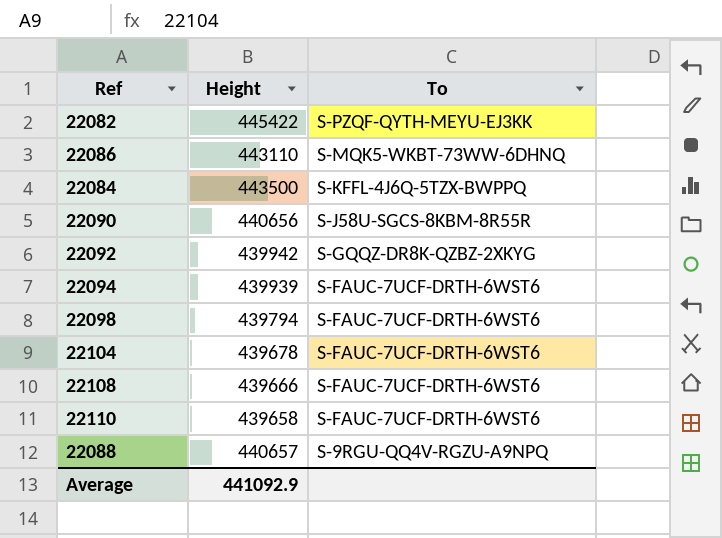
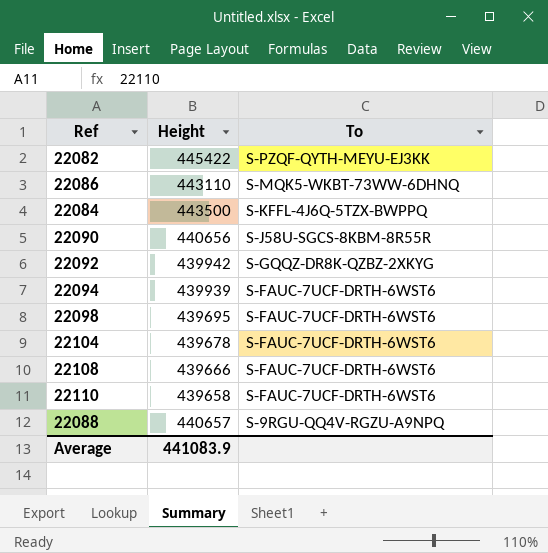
22098 | Height: 439794 -> 439695
Average | Height: 441092.9 -> 441083.9

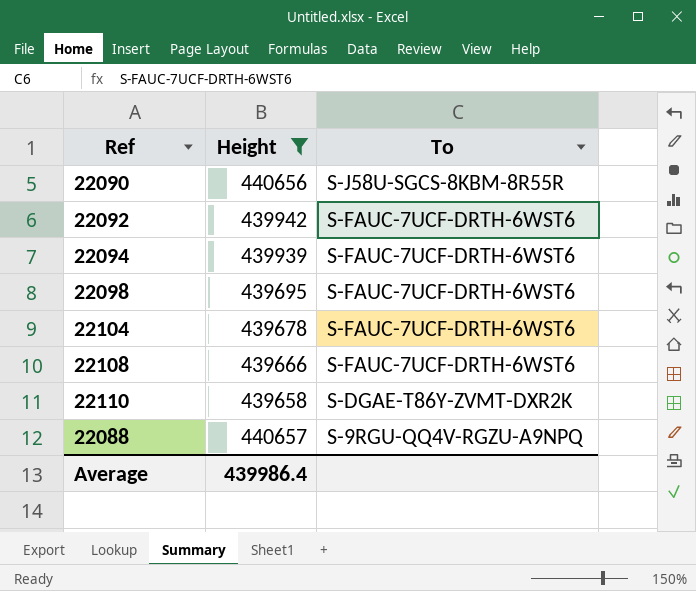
filter: none -> Height <= 440657
22092 | To: S-GQQZ-DR8K-QZBZ-2XKYG -> S-FAUC-7UCF-DRTH-6WST6
22110 | To: S-FAUC-7UCF-DRTH-6WST6 -> S-DGAE-T86Y-ZVMT-DXR2K
Average | Height: 441083.9 -> 439986.4

